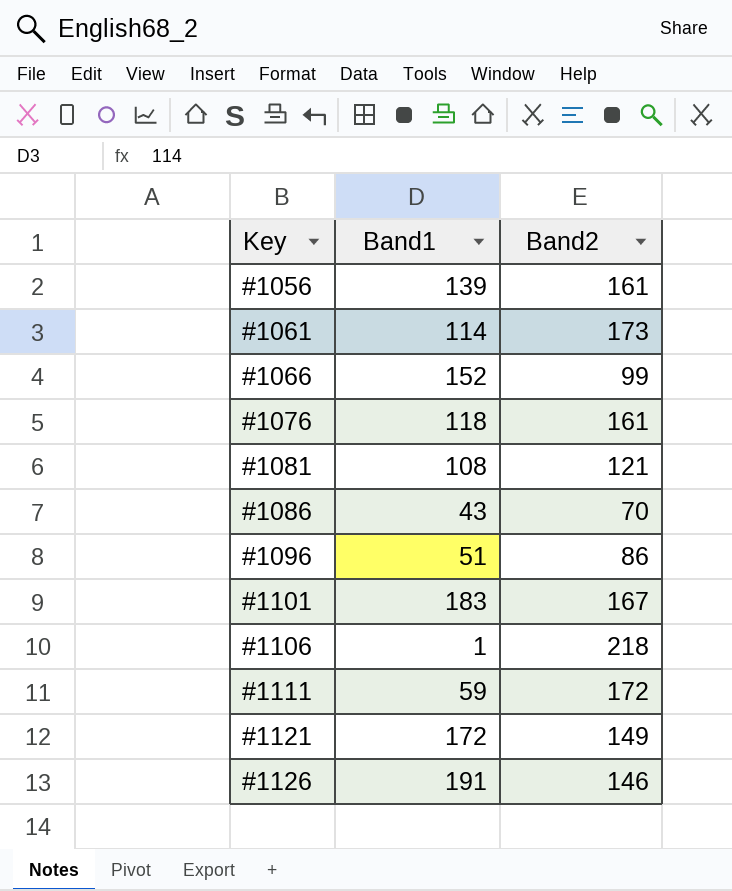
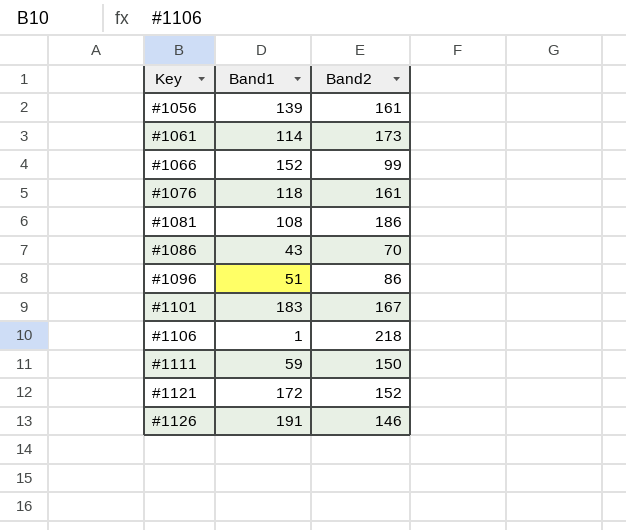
#1081 | Band2: 121 -> 186
#1111 | Band2: 172 -> 150
#1121 | Band2: 149 -> 152

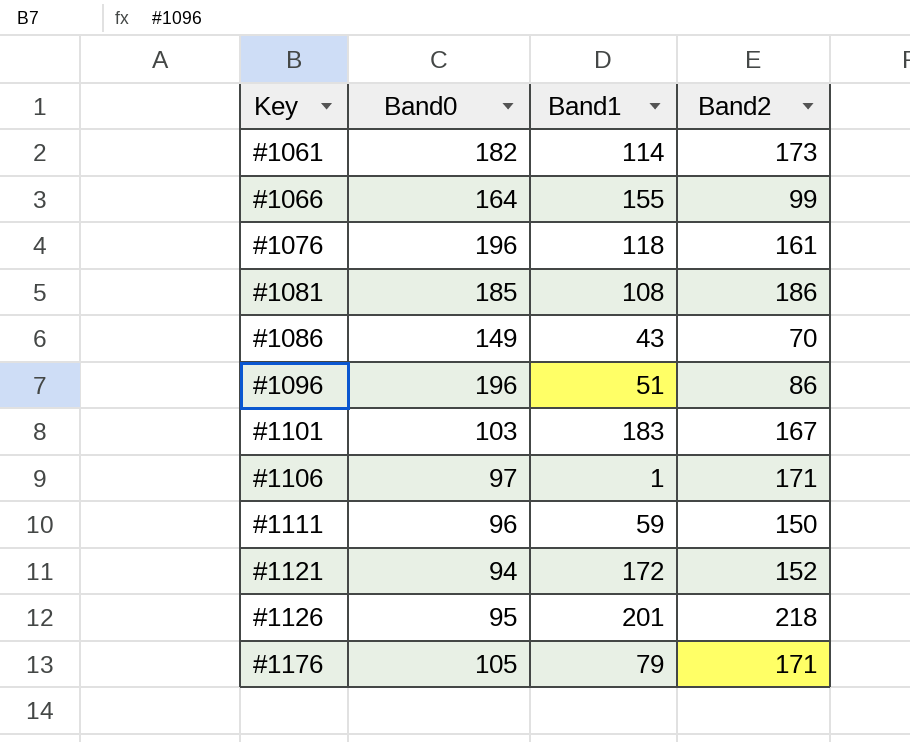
column Band0 | position: none -> 2
row #1056: 139 | 161 -> none
#1066 | Band1: 152 -> 155
#1106 | Band2: 218 -> 171
#1126 | Band1: 191 -> 201
#1126 | Band2: 146 -> 218
row #1176: none -> 105 | 79 | 171

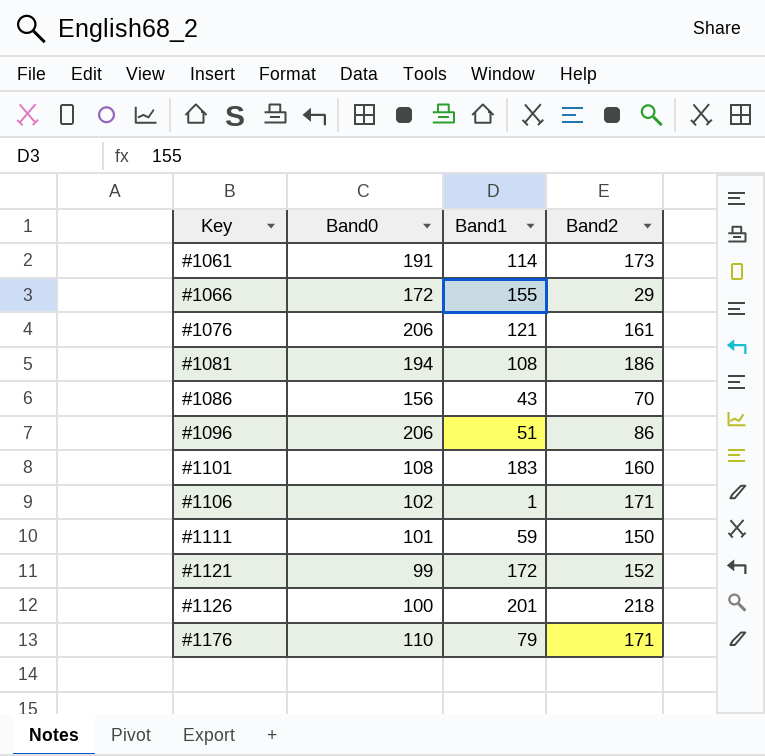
#1061 | Band0: 182 -> 191
#1066 | Band0: 164 -> 172
#1066 | Band2: 99 -> 29
#1076 | Band0: 196 -> 206
#1076 | Band1: 118 -> 121
#1081 | Band0: 185 -> 194
#1086 | Band0: 149 -> 156
#1096 | Band0: 196 -> 206
#1101 | Band0: 103 -> 108
#1101 | Band2: 167 -> 160
#1106 | Band0: 97 -> 102
#1111 | Band0: 96 -> 101
#1121 | Band0: 94 -> 99
#1126 | Band0: 95 -> 100
#1176 | Band0: 105 -> 110

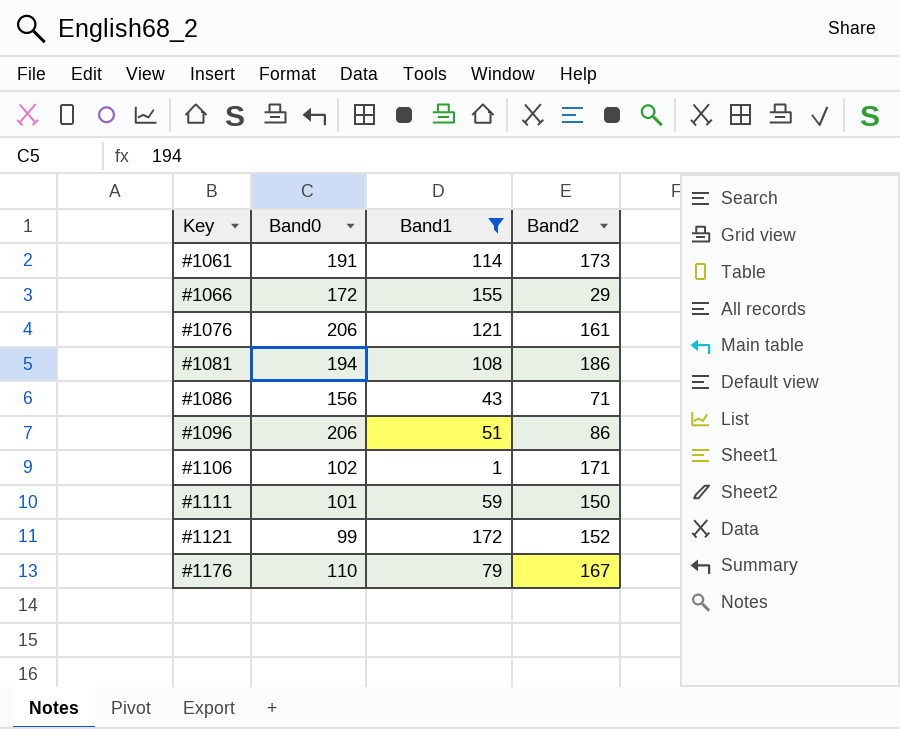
filter: none -> Band1 <= 172
#1086 | Band2: 70 -> 71
#1176 | Band2: 171 -> 167

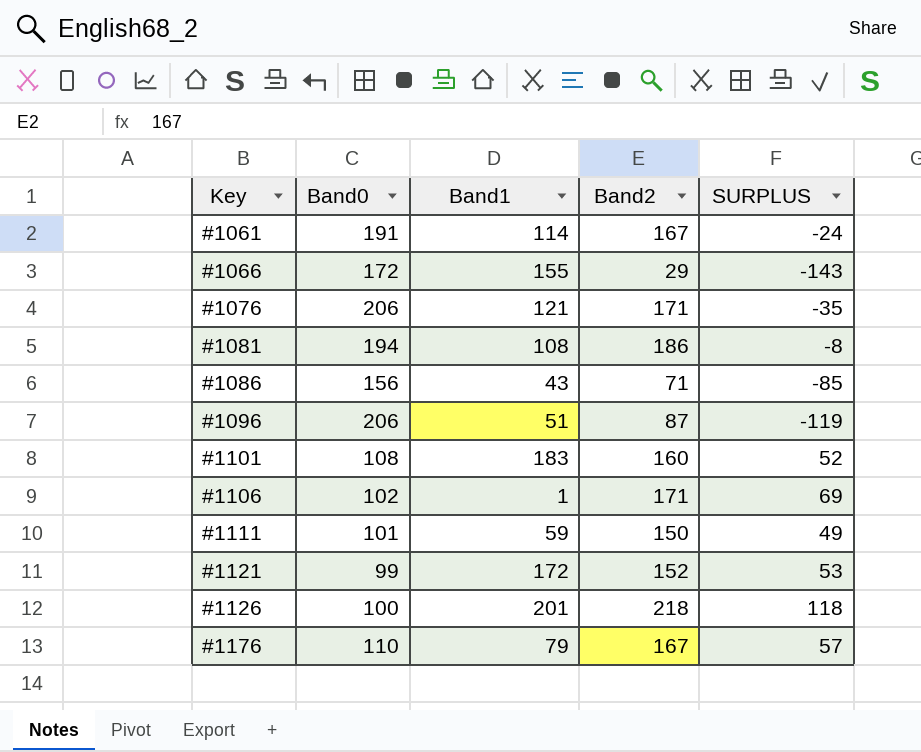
filter: Band1 <= 172 -> none
column SURPLUS | formula: none -> [Band2] - [Band0]
#1061 | Band2: 173 -> 167
#1076 | Band2: 161 -> 171
#1096 | Band2: 86 -> 87

